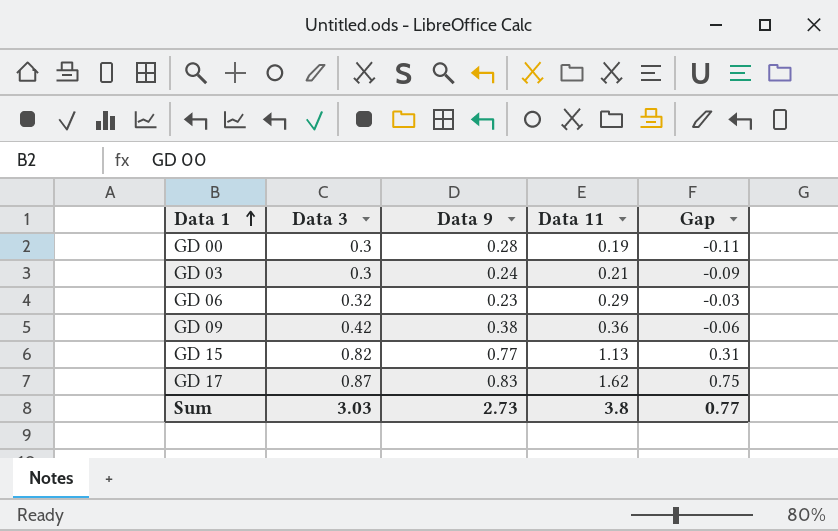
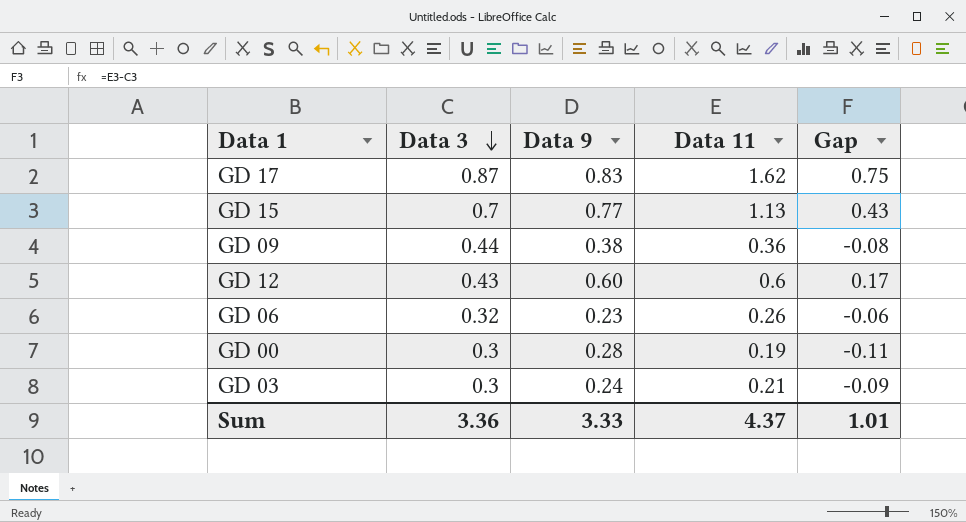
row order: Data 1 ascending -> Data 3 descending
GD 15 | Data 3: 0.82 -> 0.7
GD 15 | Gap: 0.31 -> 0.43
GD 09 | Data 3: 0.42 -> 0.44
GD 09 | Gap: -0.06 -> -0.08
row GD 12: none -> 0.43 | 0.60 | 0.6 | 0.17
GD 06 | Data 11: 0.29 -> 0.26
GD 06 | Gap: -0.03 -> -0.06
Sum | Data 3: 3.03 -> 3.36
Sum | Data 9: 2.73 -> 3.33
Sum | Data 11: 3.8 -> 4.37
Sum | Gap: 0.77 -> 1.01

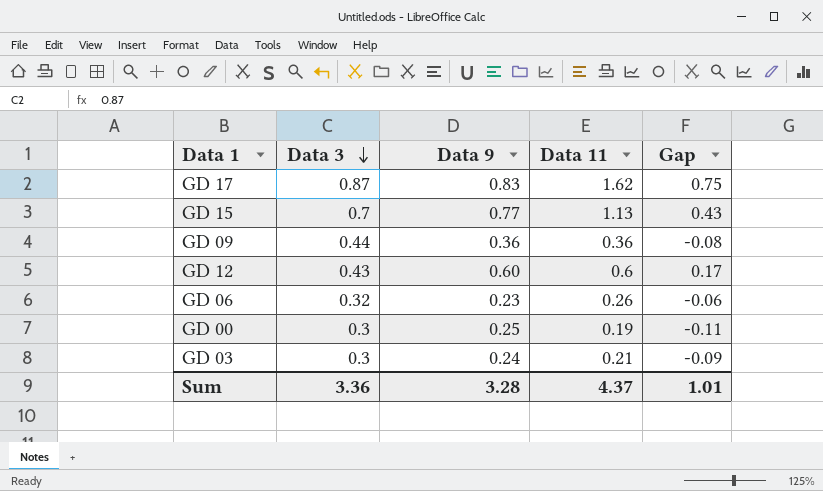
GD 09 | Data 9: 0.38 -> 0.36
GD 00 | Data 9: 0.28 -> 0.25
Sum | Data 9: 3.33 -> 3.28

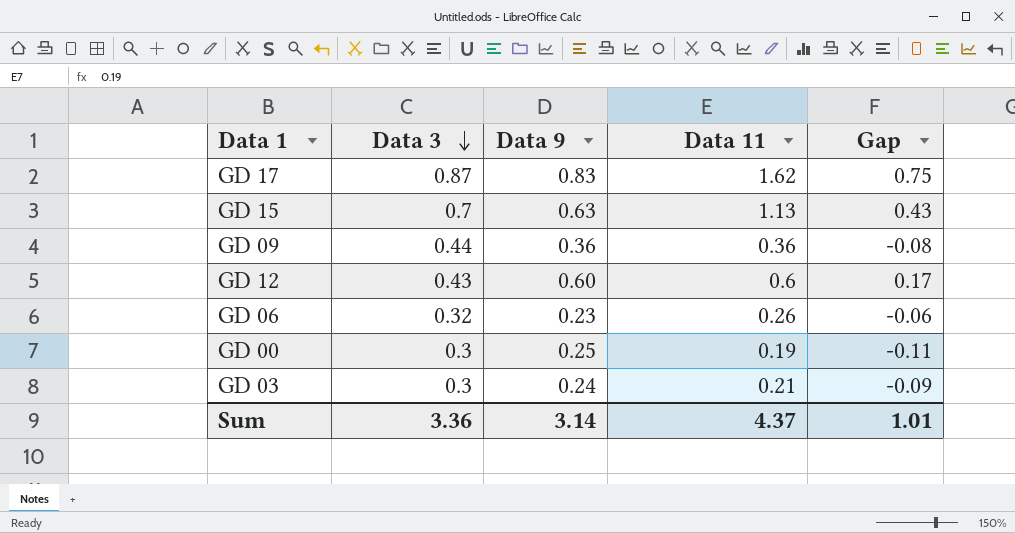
GD 15 | Data 9: 0.77 -> 0.63
Sum | Data 9: 3.28 -> 3.14

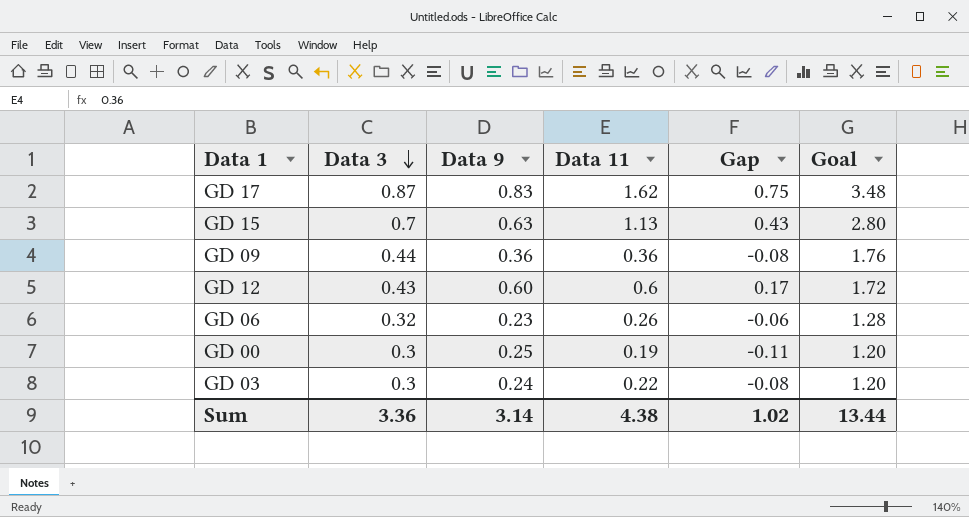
column Goal | formula: none -> [Data 3] * 4
GD 03 | Data 11: 0.21 -> 0.22
GD 03 | Gap: -0.09 -> -0.08
Sum | Data 11: 4.37 -> 4.38
Sum | Gap: 1.01 -> 1.02

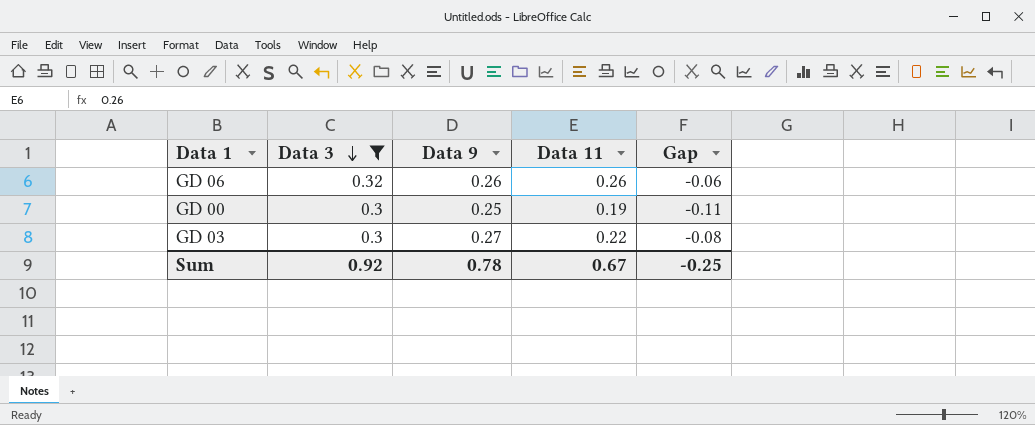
filter: none -> Data 3 <= 0.32
column Goal | formula: [Data 3] * 4 -> none
GD 06 | Data 9: 0.23 -> 0.26
GD 03 | Data 9: 0.24 -> 0.27
Sum | Data 3: 3.36 -> 0.92
Sum | Data 9: 3.14 -> 0.78
Sum | Data 11: 4.38 -> 0.67
Sum | Gap: 1.02 -> -0.25

